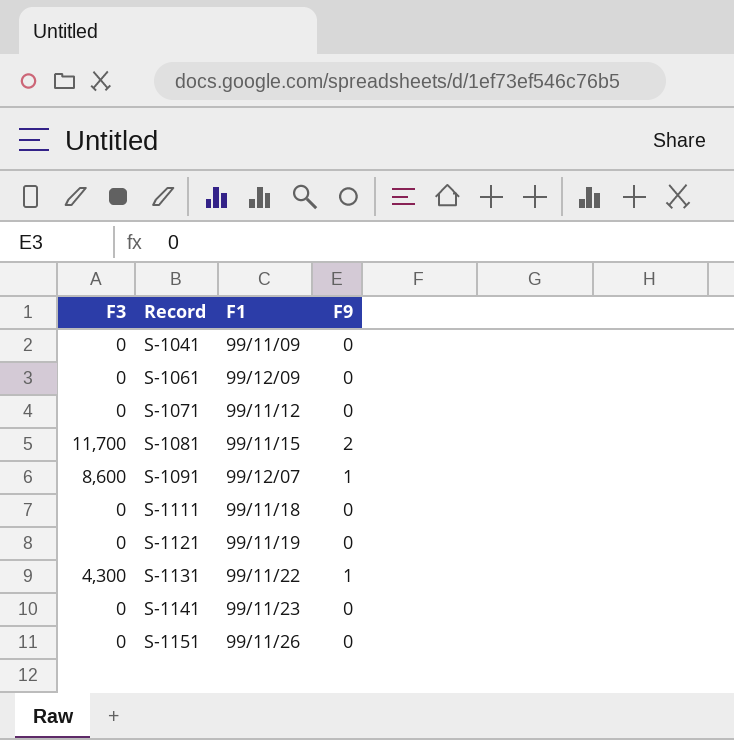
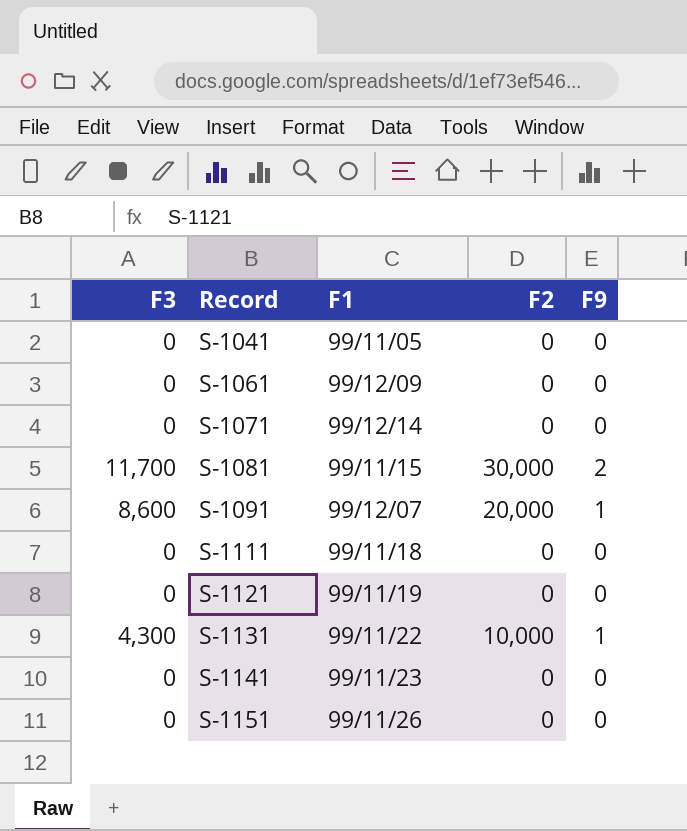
column F2 | position: none -> 4
S-1041 | F1: 99/11/09 -> 99/11/05
S-1071 | F1: 99/11/12 -> 99/12/14

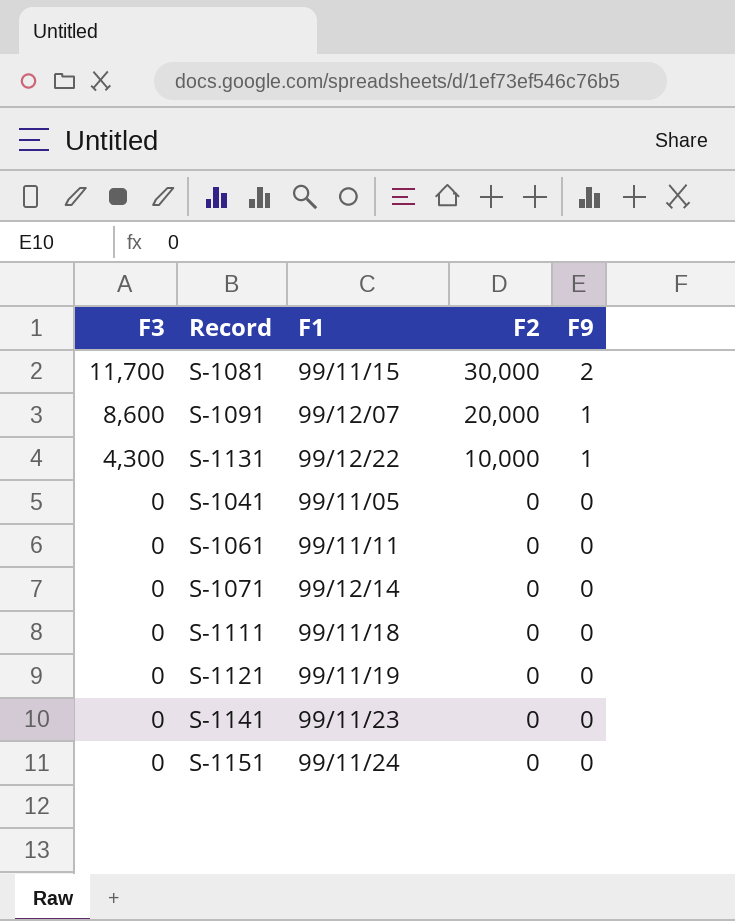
row order: Record ascending -> F3 descending
S-1131 | F1: 99/11/22 -> 99/12/22
S-1061 | F1: 99/12/09 -> 99/11/11
S-1151 | F1: 99/11/26 -> 99/11/24

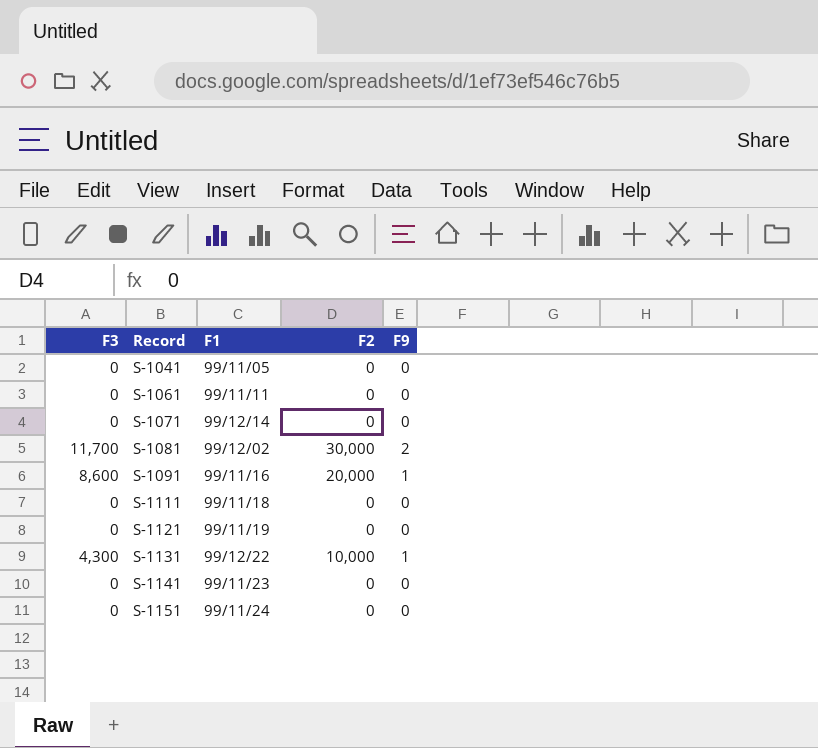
row order: F3 descending -> Record ascending
S-1081 | F1: 99/11/15 -> 99/12/02
S-1091 | F1: 99/12/07 -> 99/11/16

